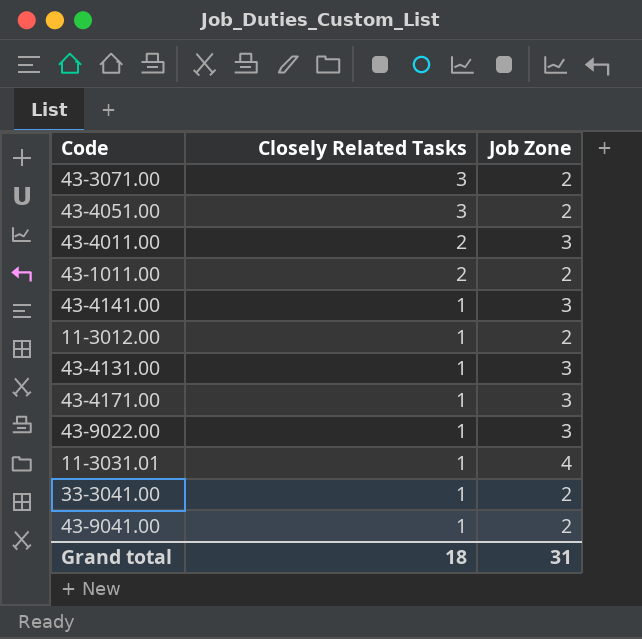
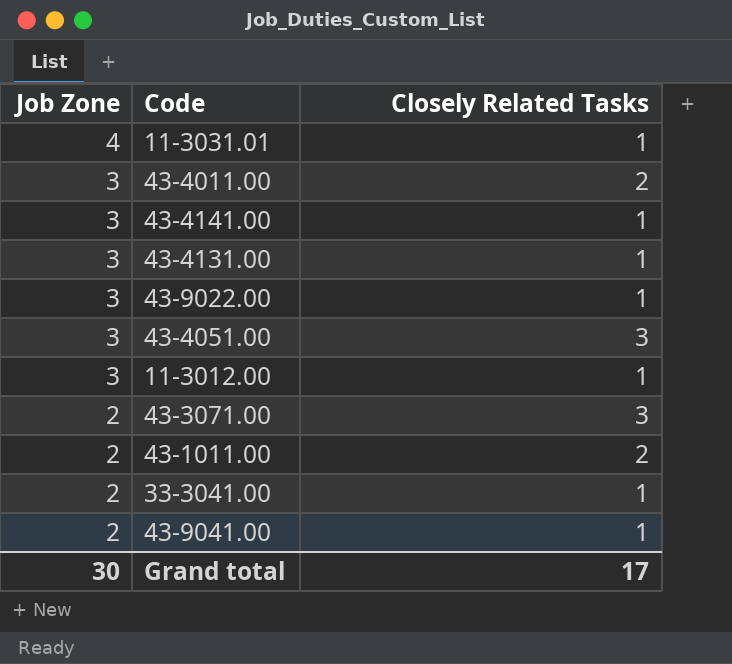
row order: Closely Related Tasks descending -> Job Zone descending
column Job Zone | position: 3 -> 1
row 43-4171.00: 1 | 3 -> none
43-4051.00 | Job Zone: 2 -> 3
11-3012.00 | Job Zone: 2 -> 3
Grand total | Job Zone: 31 -> 30
Grand total | Closely Related Tasks: 18 -> 17

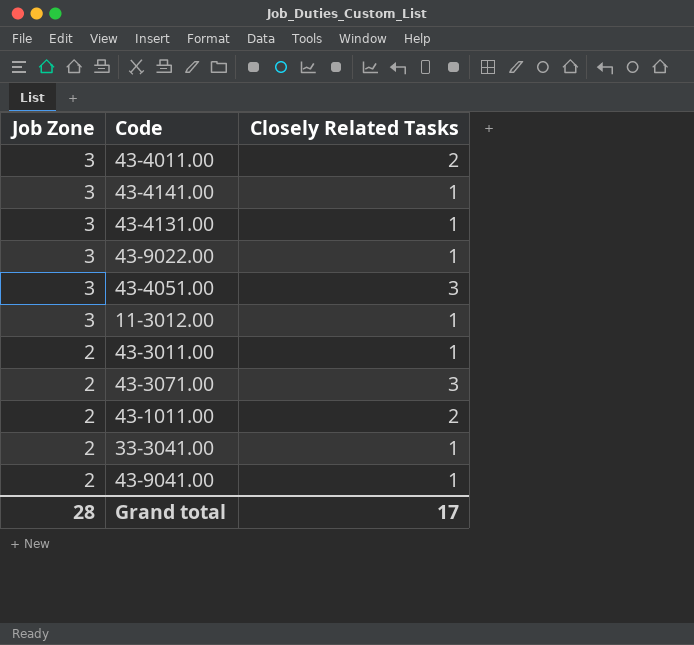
row 11-3031.01: 4 | 1 -> none
row 43-3011.00: none -> 2 | 1
Grand total | Job Zone: 30 -> 28

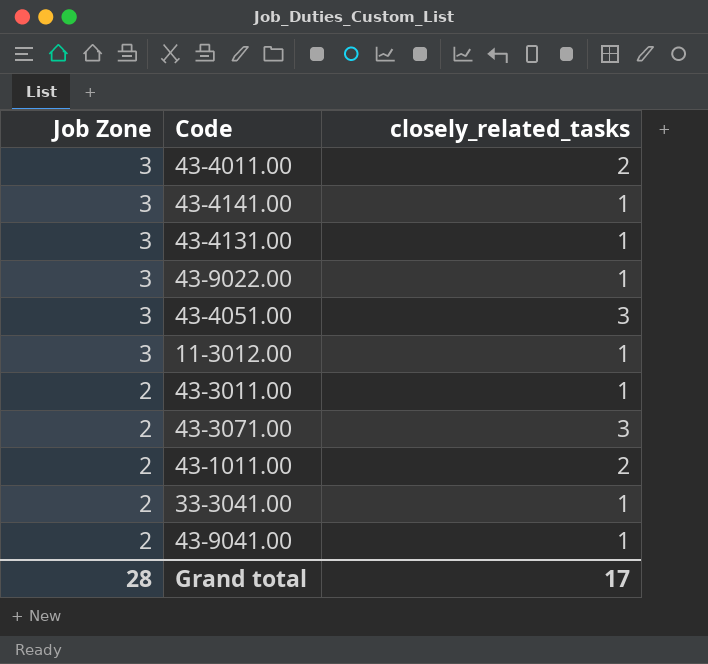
column name: Closely Related Tasks -> closely_related_tasks

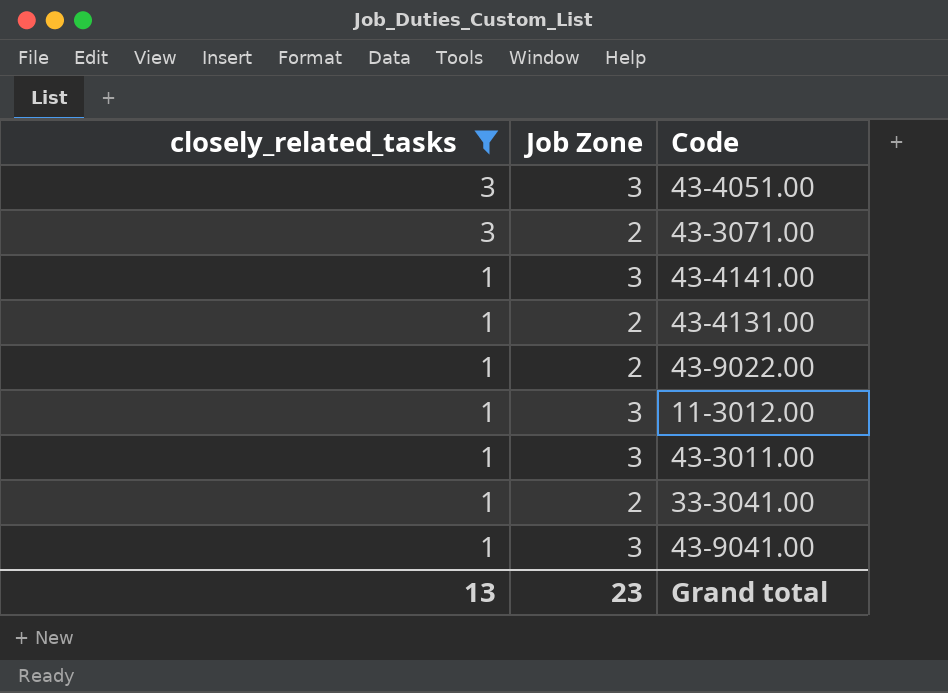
filter: none -> closely_related_tasks != 2
row order: Job Zone descending -> closely_related_tasks descending
column closely_related_tasks | position: 3 -> 1
43-4131.00 | Job Zone: 3 -> 2
43-9022.00 | Job Zone: 3 -> 2
43-3011.00 | Job Zone: 2 -> 3
43-9041.00 | Job Zone: 2 -> 3
Grand total | closely_related_tasks: 17 -> 13
Grand total | Job Zone: 28 -> 23

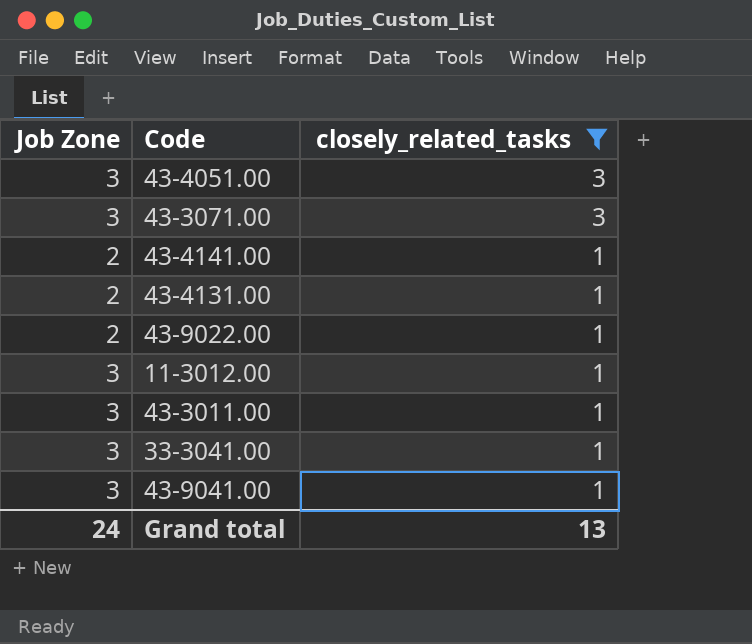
column closely_related_tasks | position: 1 -> 3
43-3071.00 | Job Zone: 2 -> 3
43-4141.00 | Job Zone: 3 -> 2
33-3041.00 | Job Zone: 2 -> 3
Grand total | Job Zone: 23 -> 24

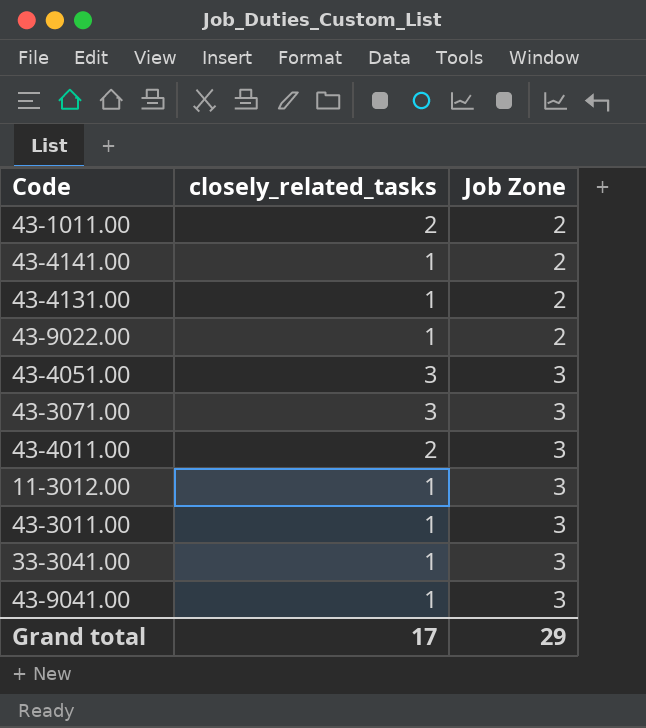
filter: closely_related_tasks != 2 -> none
row order: closely_related_tasks descending -> Job Zone ascending
column Job Zone | position: 1 -> 3
Grand total | closely_related_tasks: 13 -> 17
Grand total | Job Zone: 24 -> 29

